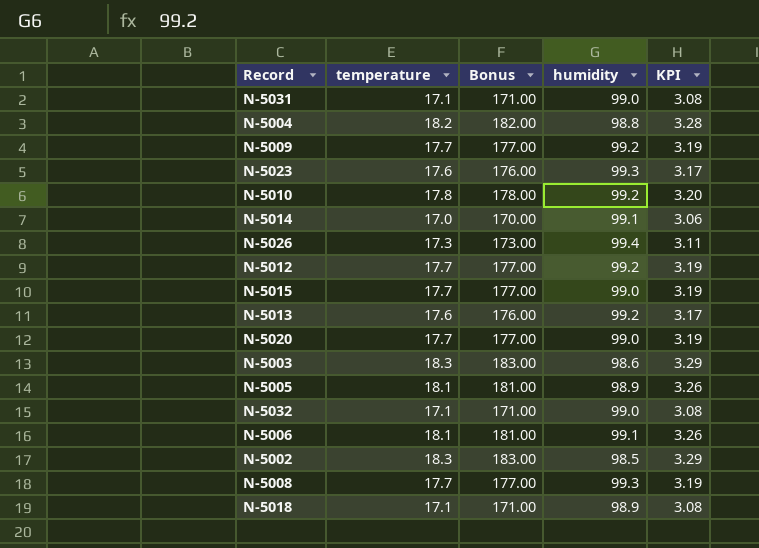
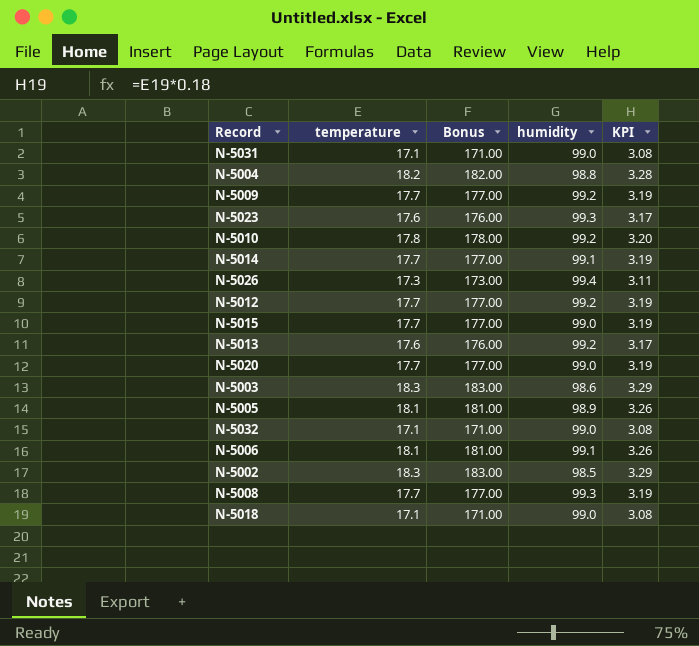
N-5014 | temperature: 17.0 -> 17.7
N-5014 | Bonus: 170.00 -> 177.00
N-5014 | KPI: 3.06 -> 3.19
N-5018 | humidity: 98.9 -> 99.0

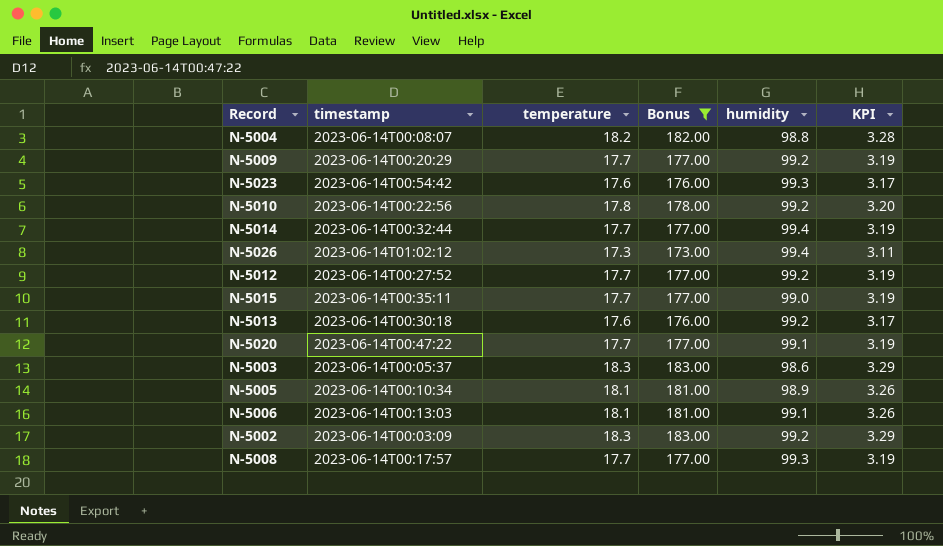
filter: none -> Bonus != 171.00
column timestamp | position: none -> 2
N-5014 | humidity: 99.1 -> 99.4
N-5020 | humidity: 99.0 -> 99.1
N-5002 | humidity: 98.5 -> 99.2

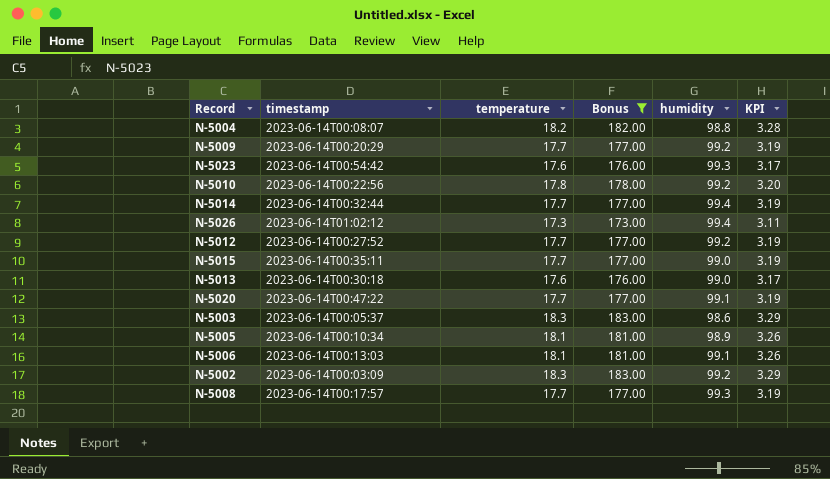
N-5013 | humidity: 99.2 -> 99.0

